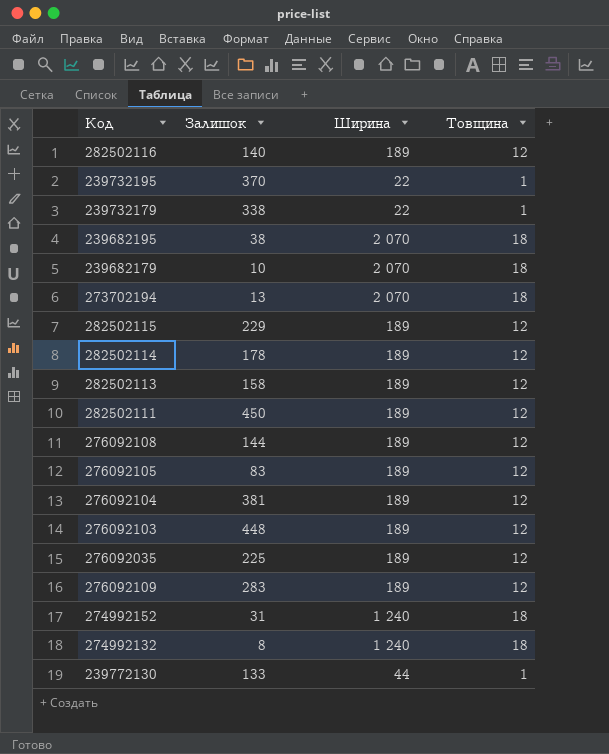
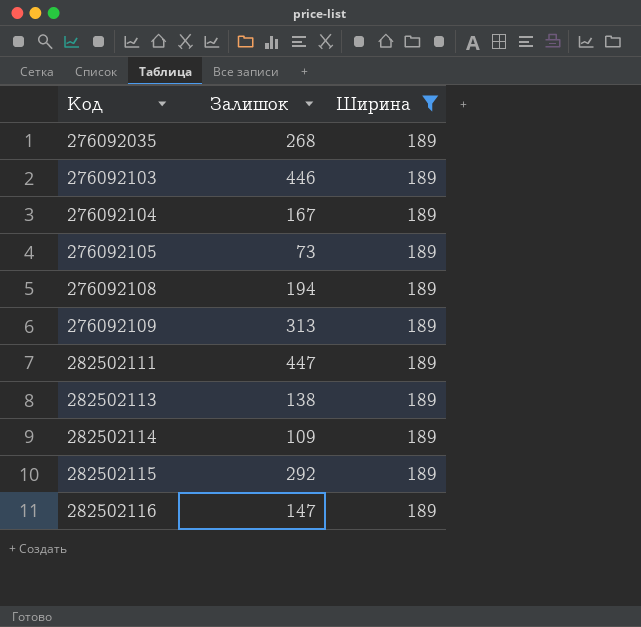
filter: none -> Ширина = 189
row order: none -> Код ascending
column Товщина | position: 4 -> none
276092035 | Залишок: 225 -> 268
276092103 | Залишок: 448 -> 446
276092104 | Залишок: 381 -> 167
276092105 | Залишок: 83 -> 73
276092108 | Залишок: 144 -> 194
276092109 | Залишок: 283 -> 313
282502111 | Залишок: 450 -> 447
282502113 | Залишок: 158 -> 138
282502114 | Залишок: 178 -> 109
282502115 | Залишок: 229 -> 292
282502116 | Залишок: 140 -> 147

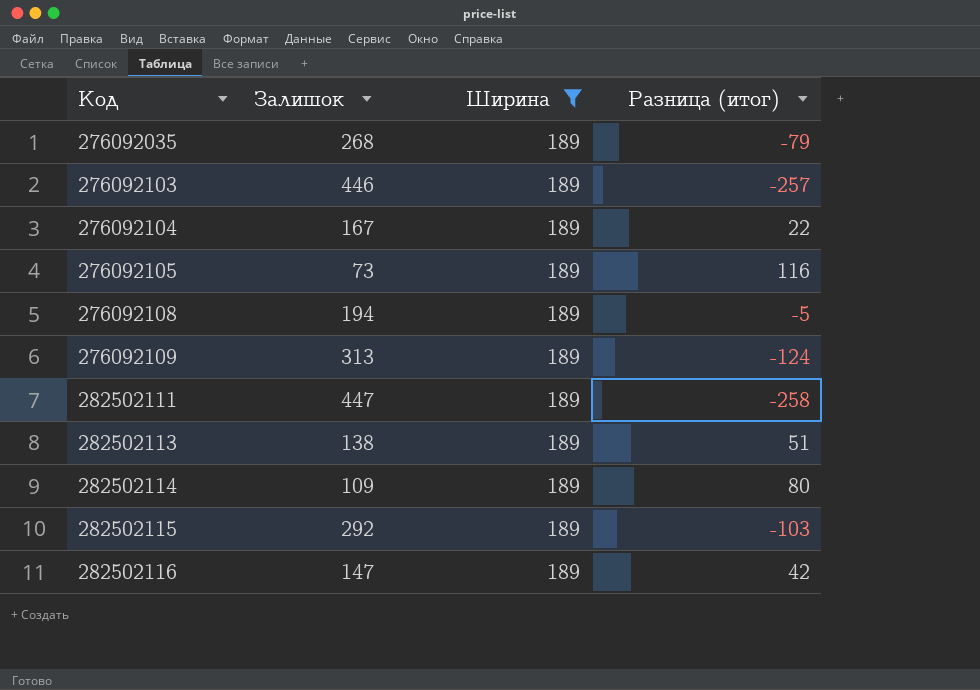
column Разница (итог) | formula: none -> [Ширина] - [Залишок]

